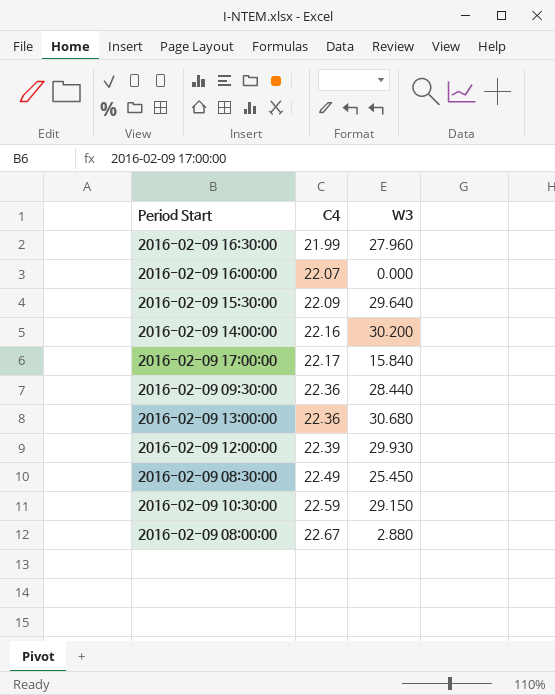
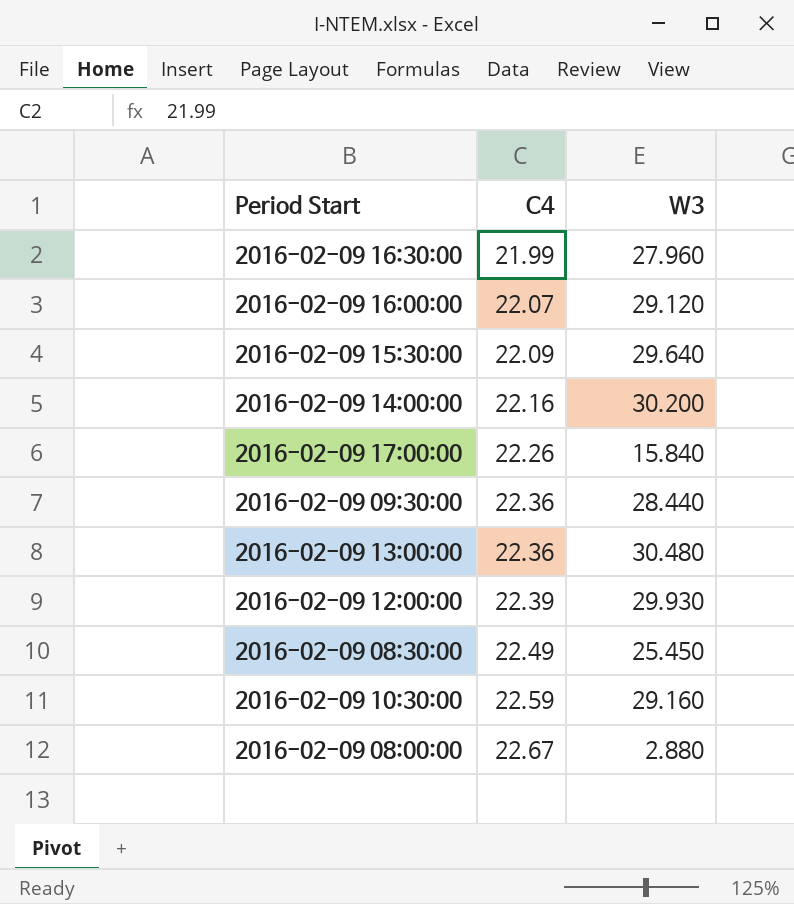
2016-02-09 16:00:00 | W3: 0.000 -> 29.120
2016-02-09 17:00:00 | C4: 22.17 -> 22.26
2016-02-09 13:00:00 | W3: 30.680 -> 30.480
2016-02-09 10:30:00 | W3: 29.150 -> 29.160

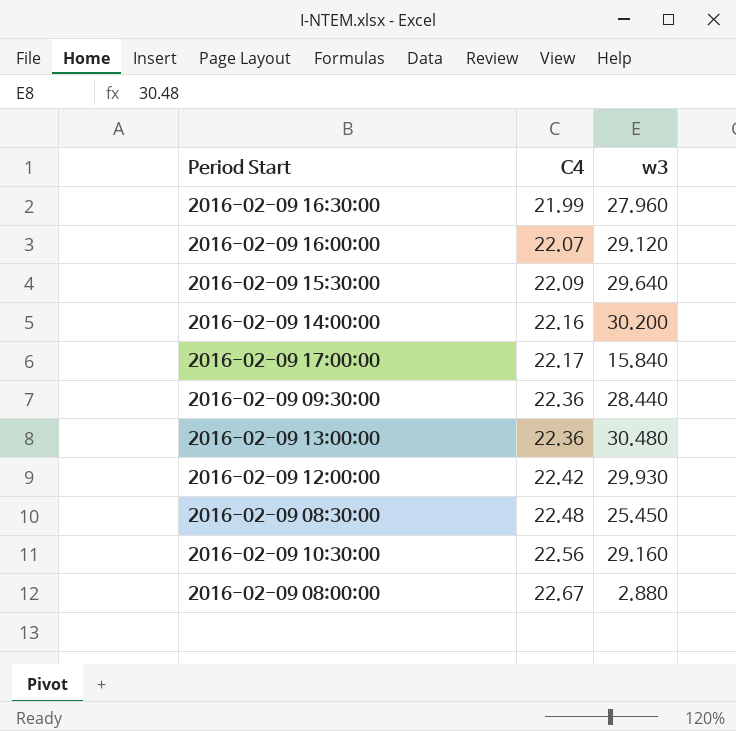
column name: W3 -> w3
2016-02-09 17:00:00 | C4: 22.26 -> 22.17
2016-02-09 12:00:00 | C4: 22.39 -> 22.42
2016-02-09 08:30:00 | C4: 22.49 -> 22.48
2016-02-09 10:30:00 | C4: 22.59 -> 22.56

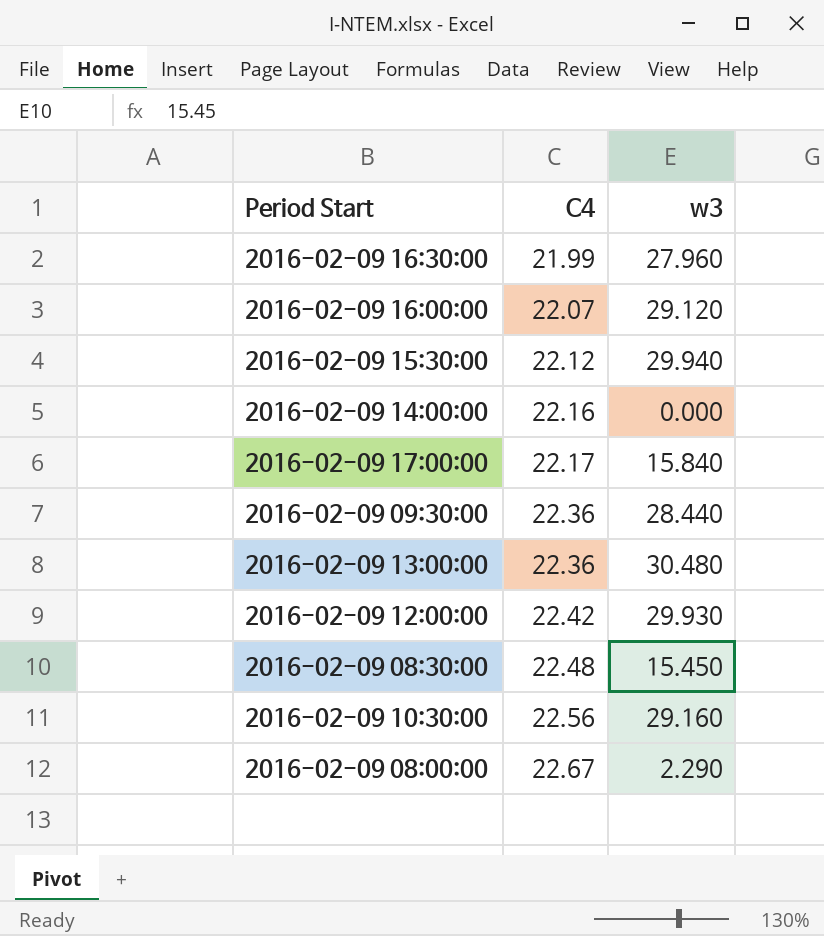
2016-02-09 15:30:00 | C4: 22.09 -> 22.12
2016-02-09 15:30:00 | w3: 29.640 -> 29.940
2016-02-09 14:00:00 | w3: 30.200 -> 0.000
2016-02-09 08:30:00 | w3: 25.450 -> 15.450
2016-02-09 08:00:00 | w3: 2.880 -> 2.290

